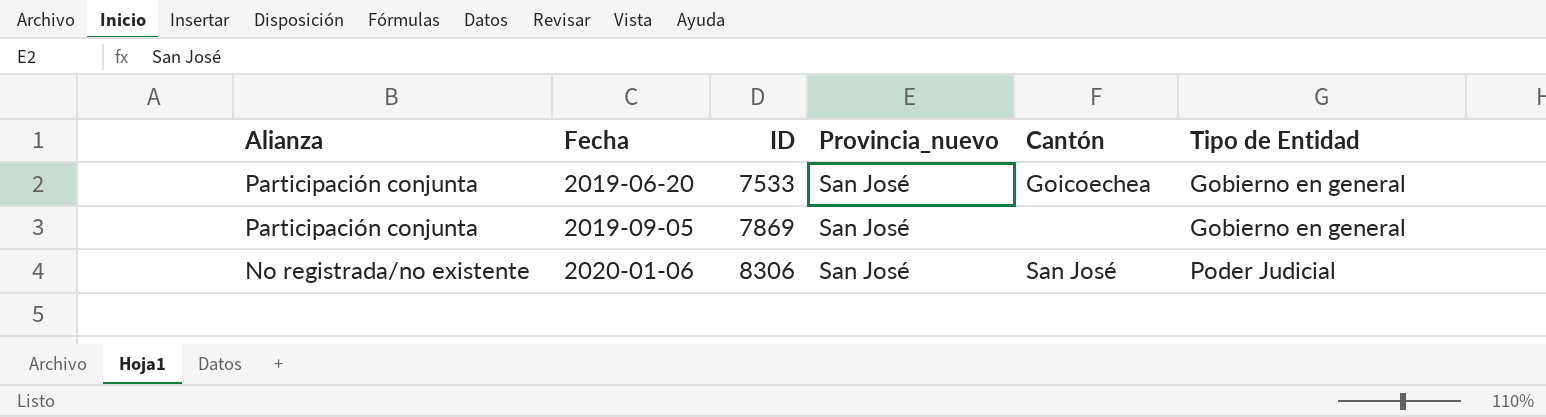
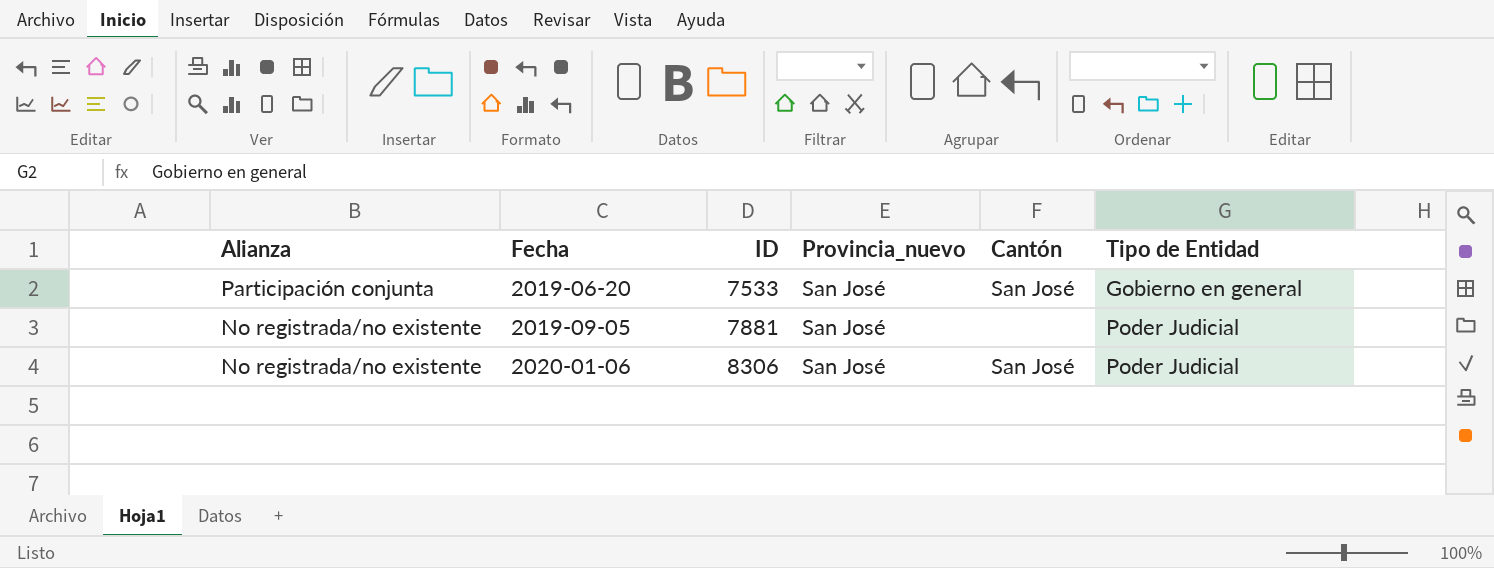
2019-06-20 | Cantón: Goicoechea -> San José
2019-09-05 | Alianza: Participación conjunta -> No registrada/no existente
2019-09-05 | ID: 7869 -> 7881
2019-09-05 | Tipo de Entidad: Gobierno en general -> Poder Judicial

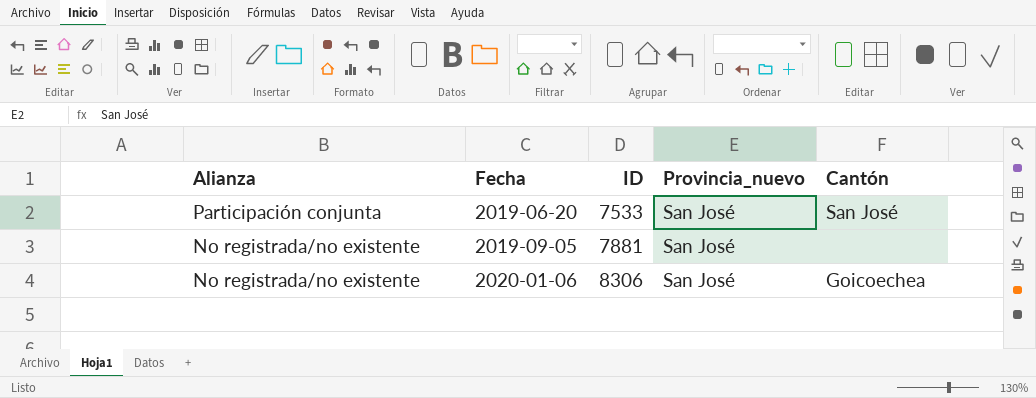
column Tipo de Entidad | position: 6 -> none
2020-01-06 | Cantón: San José -> Goicoechea

